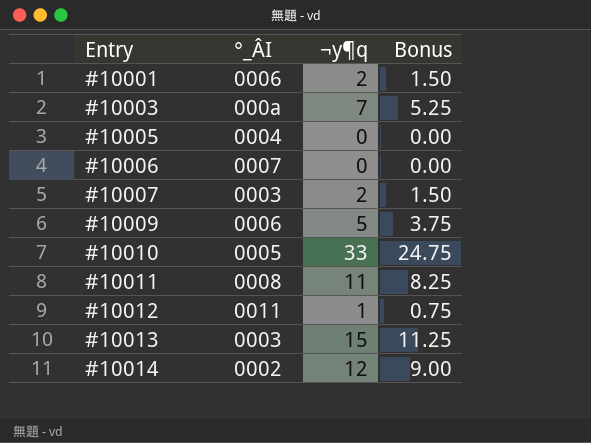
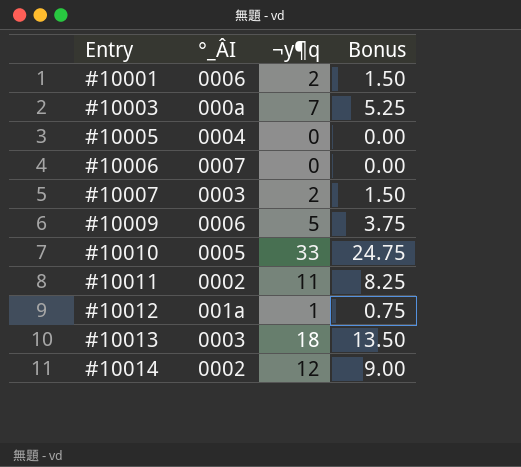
#10011 | °_ÂI: 0008 -> 0002
#10012 | °_ÂI: 0011 -> 001a
#10013 | ¬y¶q: 15 -> 18
#10013 | Bonus: 11.25 -> 13.50

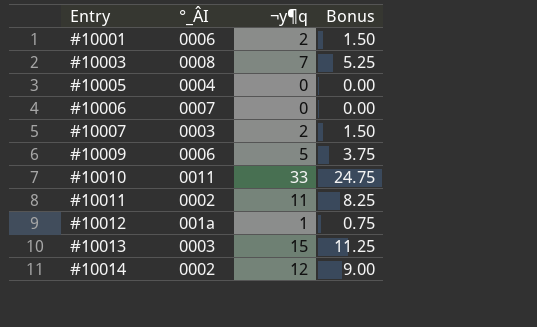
#10003 | °_ÂI: 000a -> 0008
#10010 | °_ÂI: 0005 -> 0011
#10013 | ¬y¶q: 18 -> 15
#10013 | Bonus: 13.50 -> 11.25

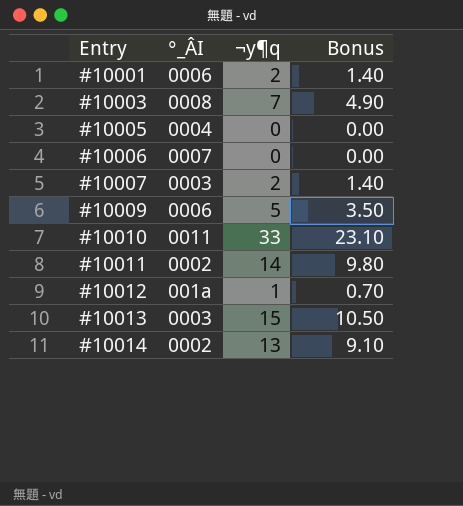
column Bonus | formula: [¬y¶q] * 0.75 -> [¬y¶q] * 0.7
#10011 | ¬y¶q: 11 -> 14
#10014 | ¬y¶q: 12 -> 13

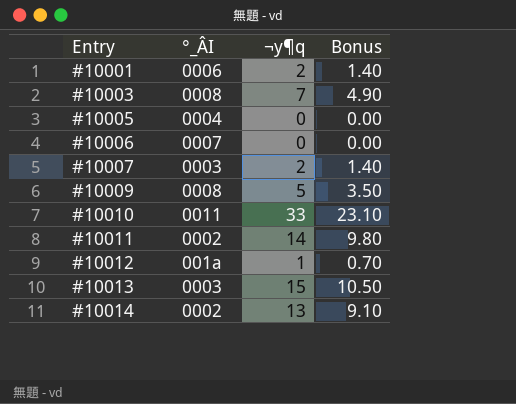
#10009 | °_ÂI: 0006 -> 0008

